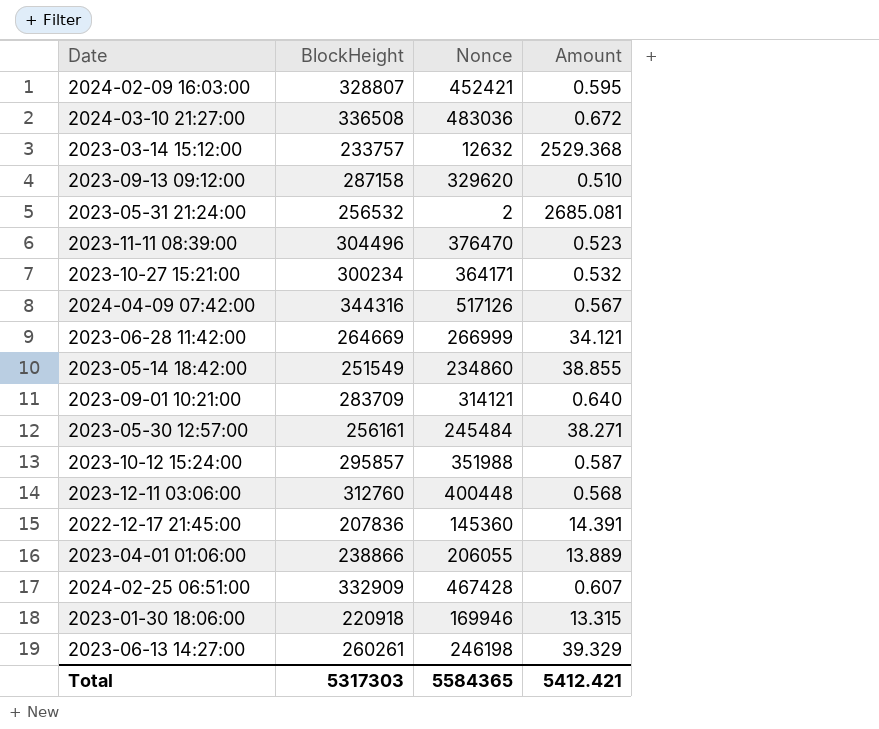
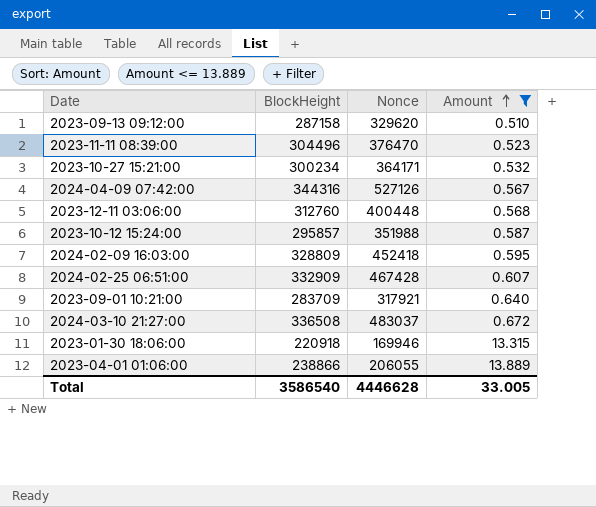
filter: none -> Amount <= 13.889
row order: none -> Amount ascending
2024-04-09 07:42:00 | Nonce: 517126 -> 527126
2024-02-09 16:03:00 | BlockHeight: 328807 -> 328809
2024-02-09 16:03:00 | Nonce: 452421 -> 452418
2023-09-01 10:21:00 | Nonce: 314121 -> 317921
2024-03-10 21:27:00 | Nonce: 483036 -> 483037
Total | BlockHeight: 5317303 -> 3586540
Total | Nonce: 5584365 -> 4446628
Total | Amount: 5412.421 -> 33.005

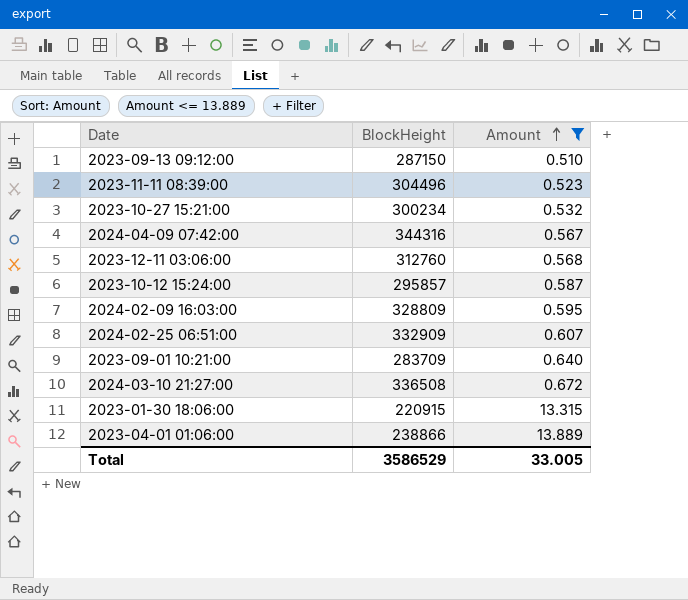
column Nonce | position: 3 -> none
2023-09-13 09:12:00 | BlockHeight: 287158 -> 287150
2023-01-30 18:06:00 | BlockHeight: 220918 -> 220915
Total | BlockHeight: 3586540 -> 3586529

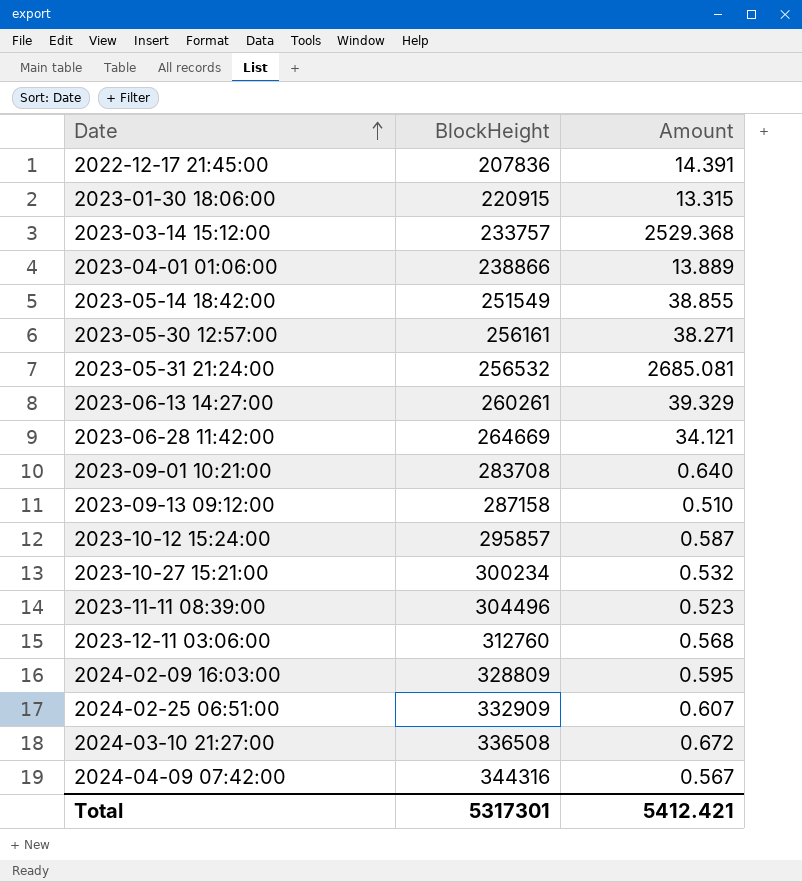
filter: Amount <= 13.889 -> none
row order: Amount ascending -> Date ascending
2023-09-01 10:21:00 | BlockHeight: 283709 -> 283708
2023-09-13 09:12:00 | BlockHeight: 287150 -> 287158
Total | BlockHeight: 3586529 -> 5317301
Total | Amount: 33.005 -> 5412.421

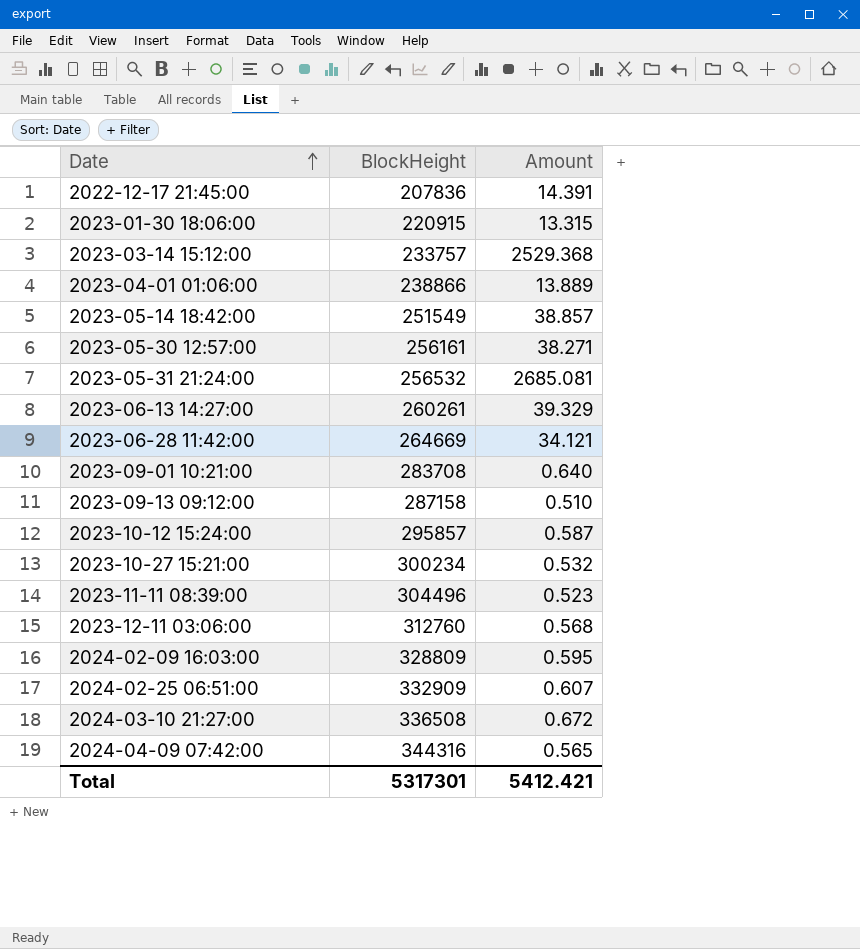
2023-05-14 18:42:00 | Amount: 38.855 -> 38.857
2024-04-09 07:42:00 | Amount: 0.567 -> 0.565

